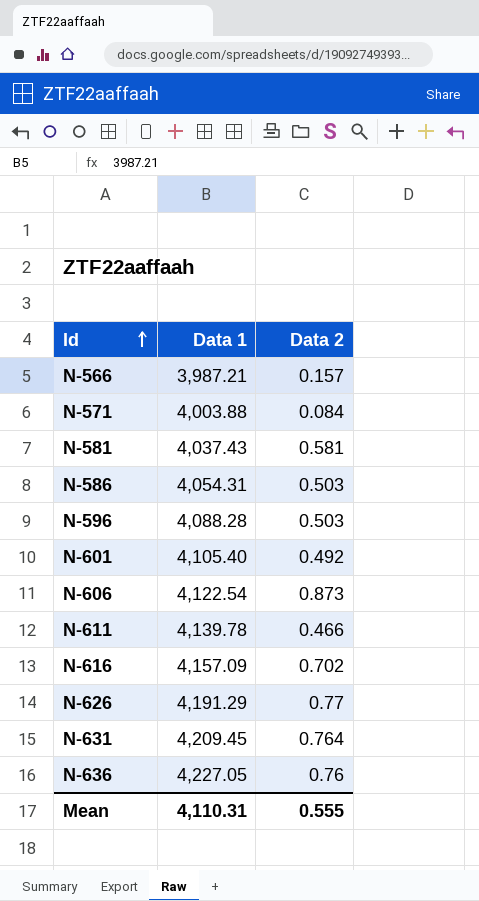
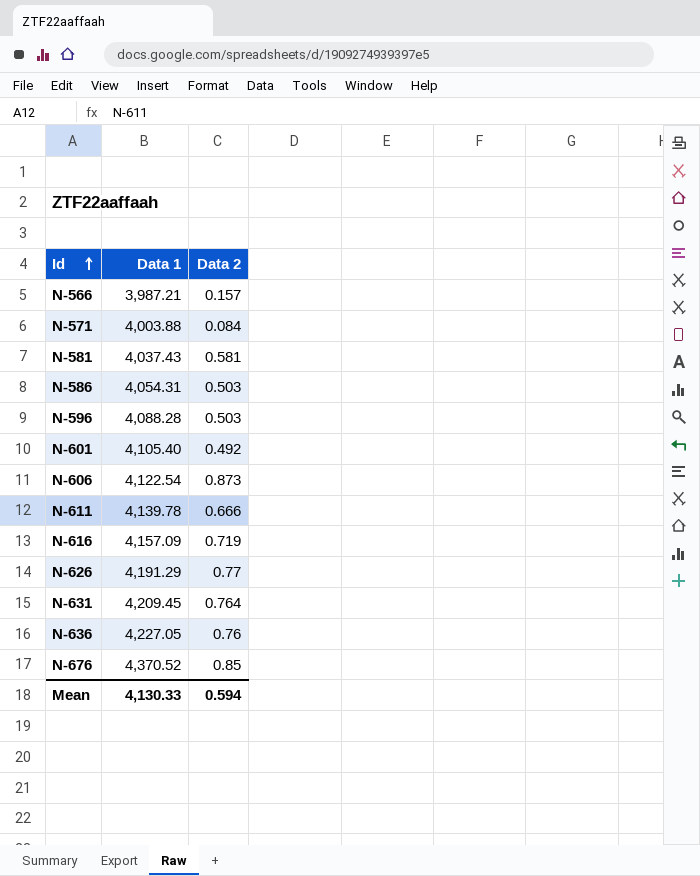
N-611 | Data 2: 0.466 -> 0.666
N-616 | Data 2: 0.702 -> 0.719
row N-676: none -> 4,370.52 | 0.85
Mean | Data 1: 4,110.31 -> 4,130.33
Mean | Data 2: 0.555 -> 0.594

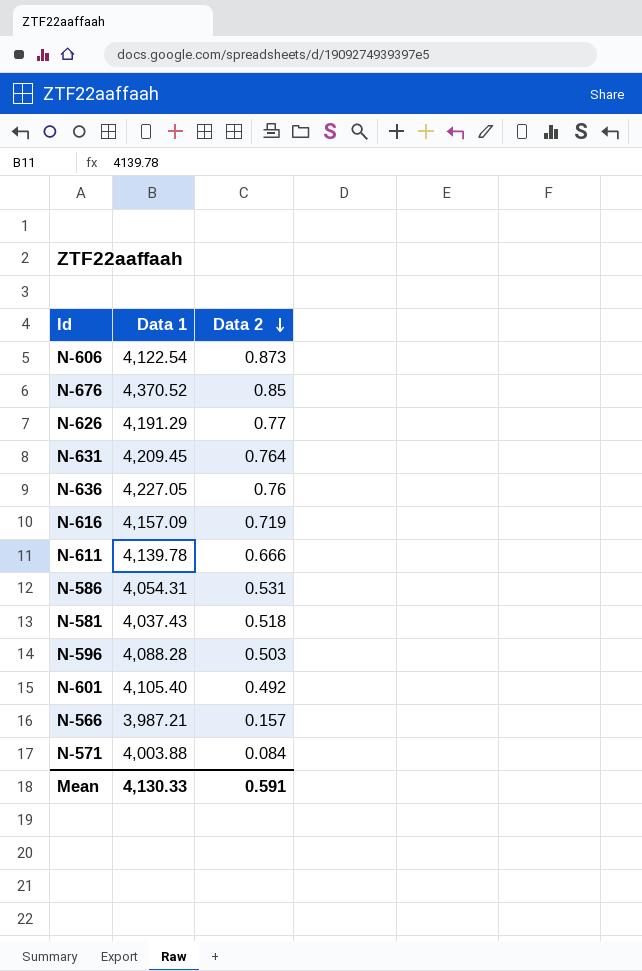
row order: Id ascending -> Data 2 descending
N-586 | Data 2: 0.503 -> 0.531
N-581 | Data 2: 0.581 -> 0.518
Mean | Data 2: 0.594 -> 0.591

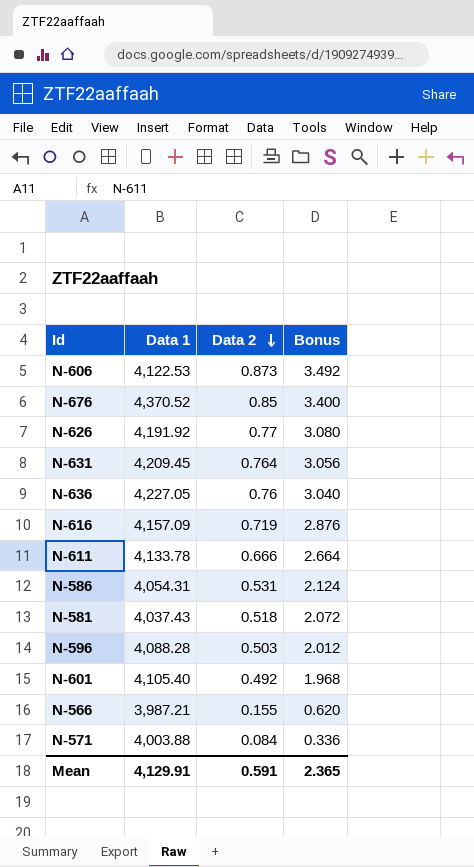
column Bonus | formula: none -> [Data 2] * 4
N-606 | Data 1: 4,122.54 -> 4,122.53
N-626 | Data 1: 4,191.29 -> 4,191.92
N-611 | Data 1: 4,139.78 -> 4,133.78
N-566 | Data 2: 0.157 -> 0.155
Mean | Data 1: 4,130.33 -> 4,129.91

